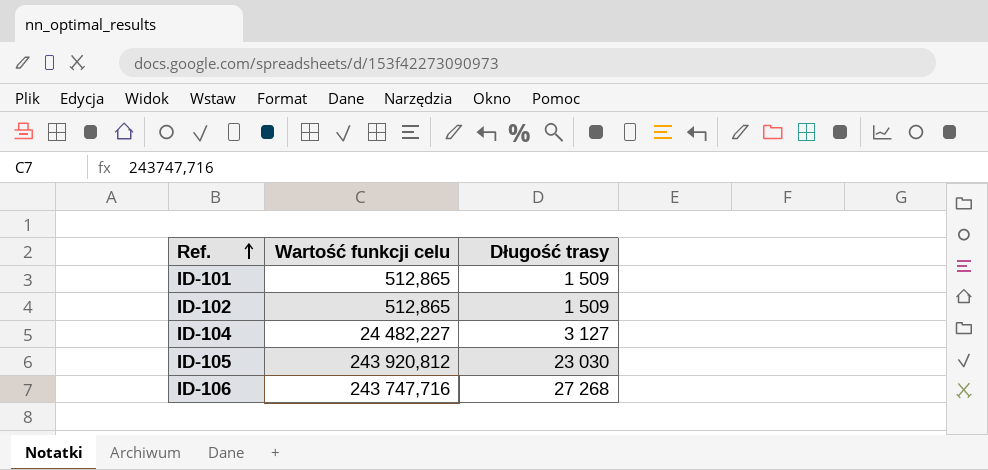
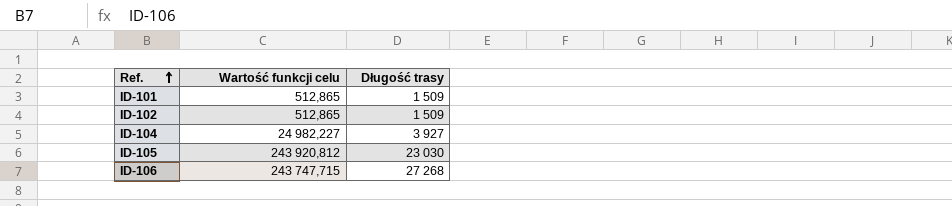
ID-104 | Wartość funkcji celu: 24 482,227 -> 24 982,227
ID-104 | Długość trasy: 3 127 -> 3 927
ID-106 | Wartość funkcji celu: 243 747,716 -> 243 747,715

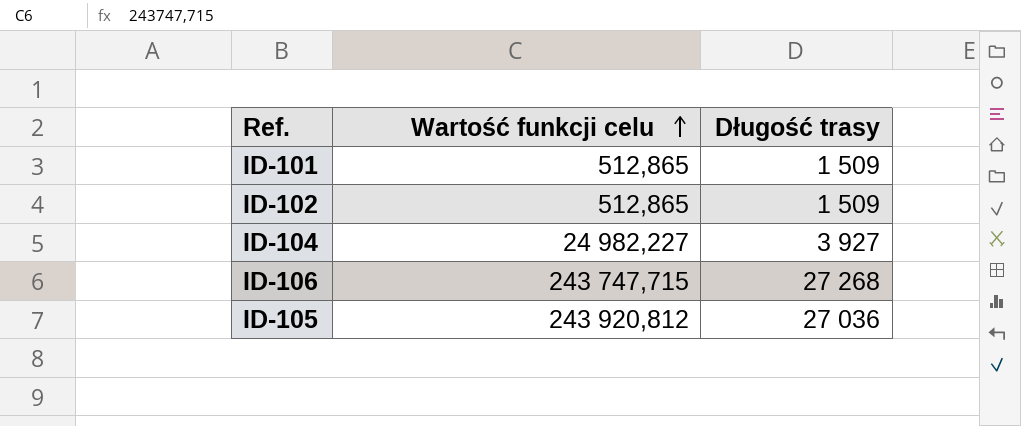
row order: Ref. ascending -> Wartość funkcji celu ascending
ID-105 | Długość trasy: 23 030 -> 27 036

